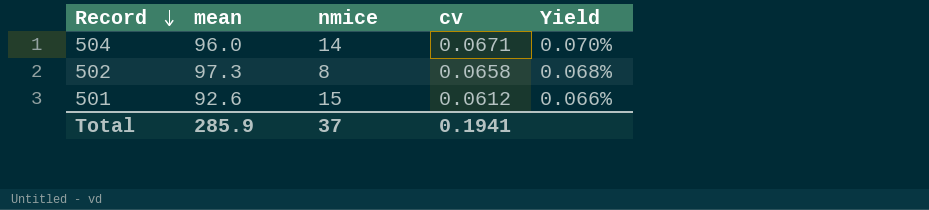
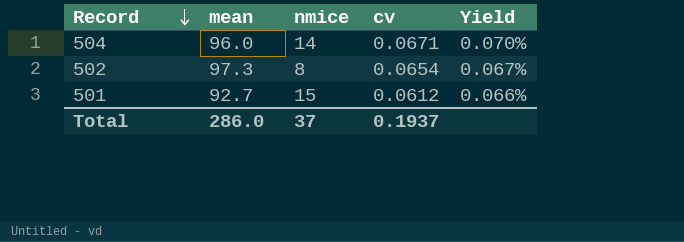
502 | cv: 0.0658 -> 0.0654
502 | Yield: 0.068% -> 0.067%
501 | mean: 92.6 -> 92.7
Total | mean: 285.9 -> 286.0
Total | cv: 0.1941 -> 0.1937

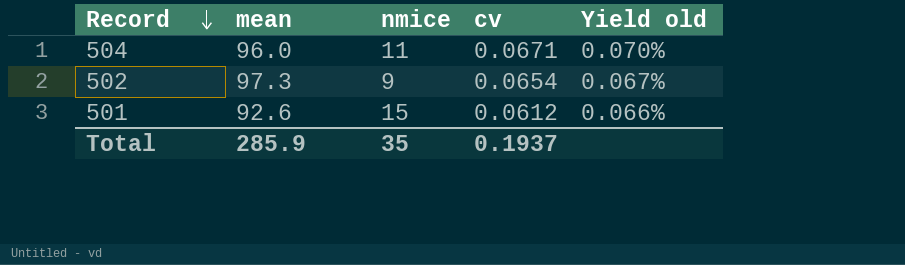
column name: Yield -> Yield old
504 | nmice: 14 -> 11
502 | nmice: 8 -> 9
501 | mean: 92.7 -> 92.6
Total | mean: 286.0 -> 285.9
Total | nmice: 37 -> 35

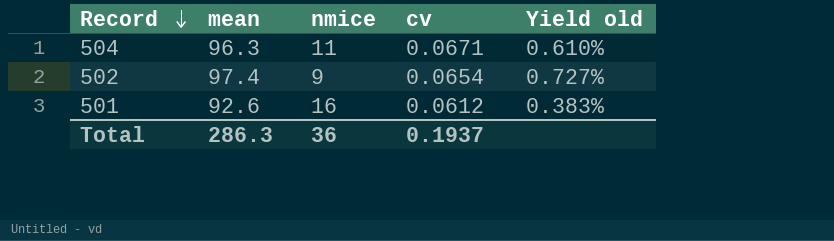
column Yield old | formula: [cv] / [mean] -> [cv] / [nmice]
504 | mean: 96.0 -> 96.3
502 | mean: 97.3 -> 97.4
501 | nmice: 15 -> 16
Total | mean: 285.9 -> 286.3
Total | nmice: 35 -> 36

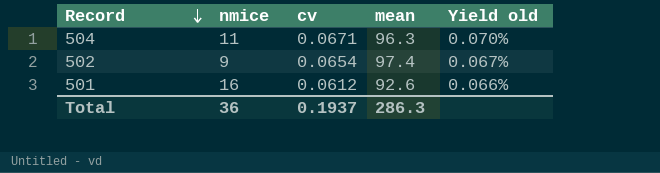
column mean | position: 2 -> 4
column Yield old | formula: [cv] / [nmice] -> [cv] / [mean]

